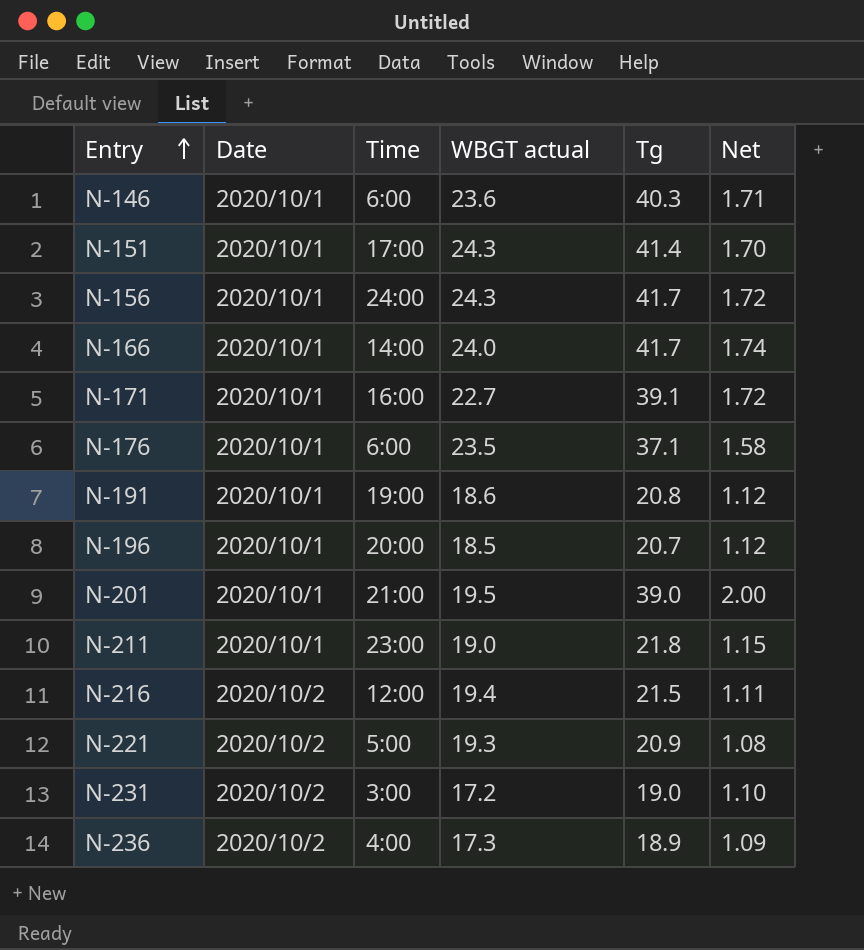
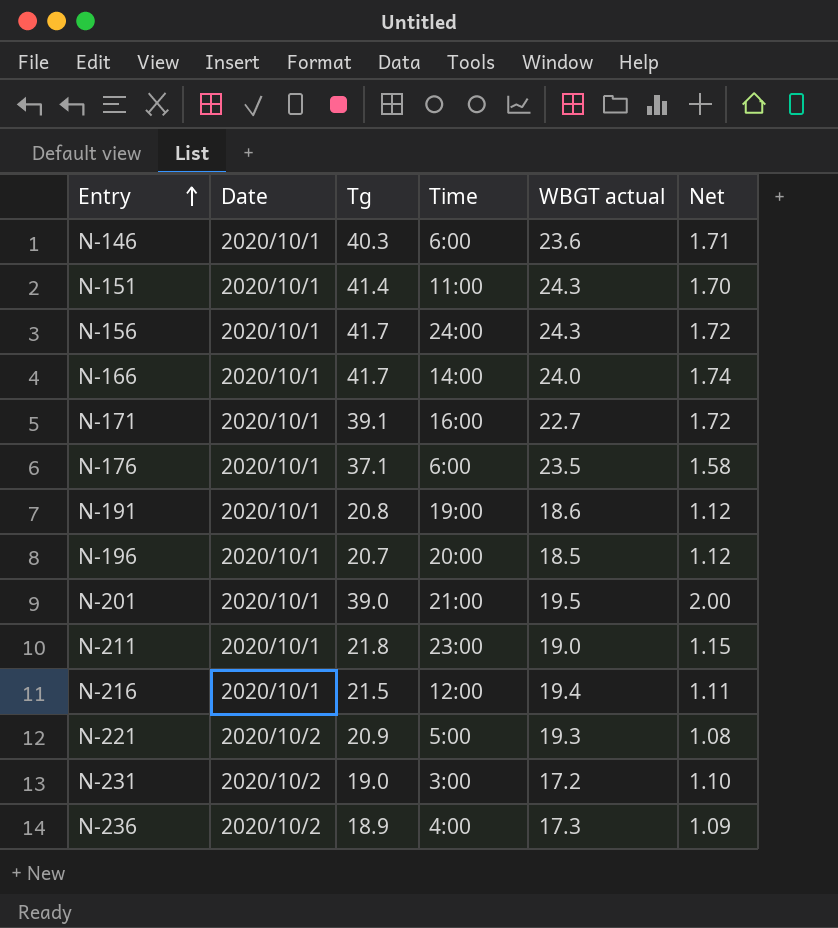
column Tg | position: 5 -> 3
N-151 | Time: 17:00 -> 11:00
N-216 | Date: 2020/10/2 -> 2020/10/1

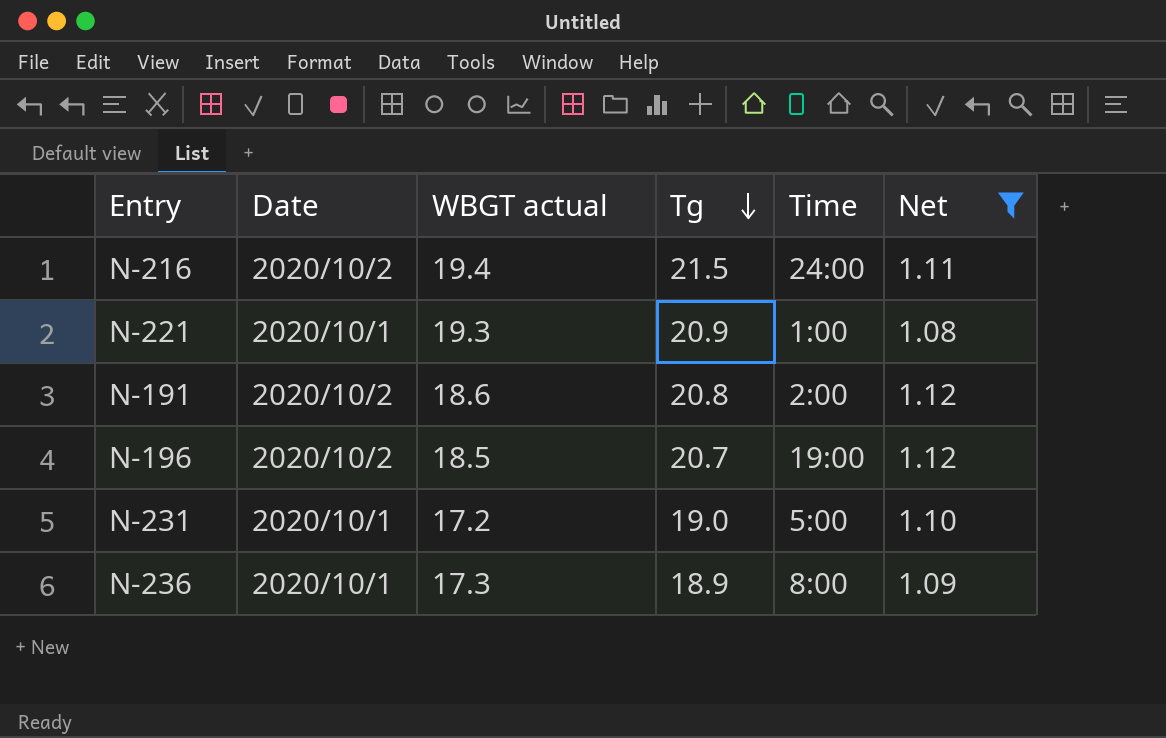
filter: none -> Net <= 1.12
row order: Entry ascending -> Tg descending
column WBGT actual | position: 5 -> 3
N-216 | Date: 2020/10/1 -> 2020/10/2
N-216 | Time: 12:00 -> 24:00
N-221 | Date: 2020/10/2 -> 2020/10/1
N-221 | Time: 5:00 -> 1:00
N-191 | Date: 2020/10/1 -> 2020/10/2
N-191 | Time: 19:00 -> 2:00
N-196 | Date: 2020/10/1 -> 2020/10/2
N-196 | Time: 20:00 -> 19:00
N-231 | Date: 2020/10/2 -> 2020/10/1
N-231 | Time: 3:00 -> 5:00
N-236 | Date: 2020/10/2 -> 2020/10/1
N-236 | Time: 4:00 -> 8:00

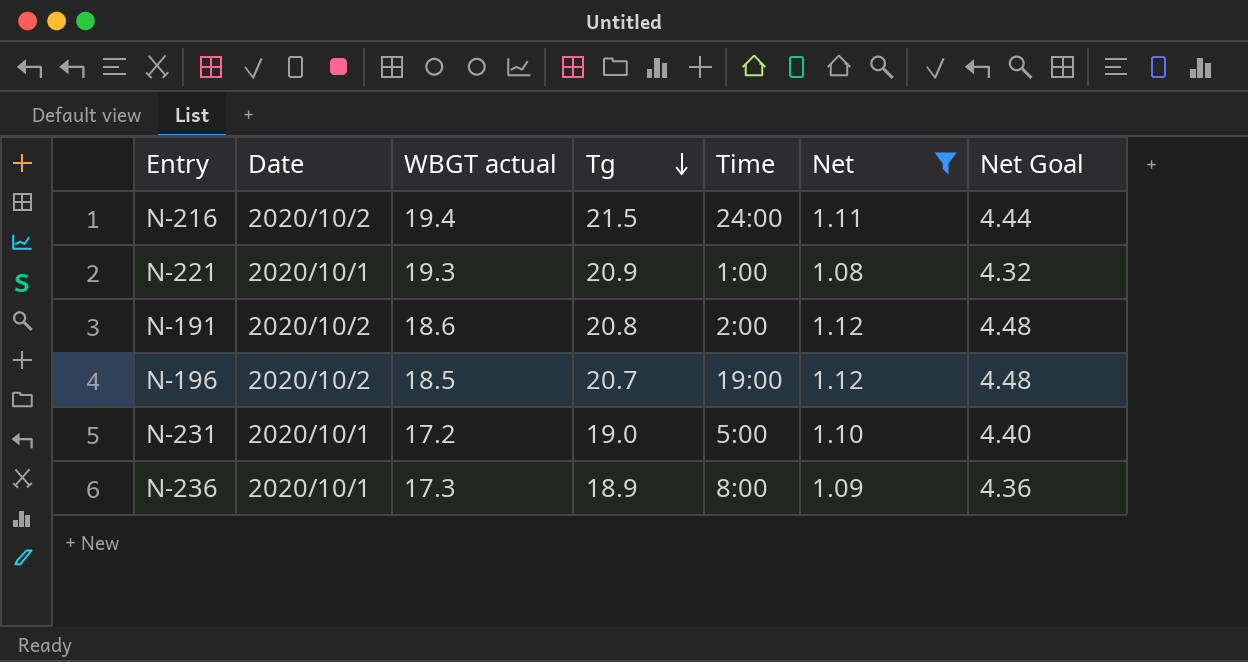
column Net Goal | formula: none -> [Net] * 4

